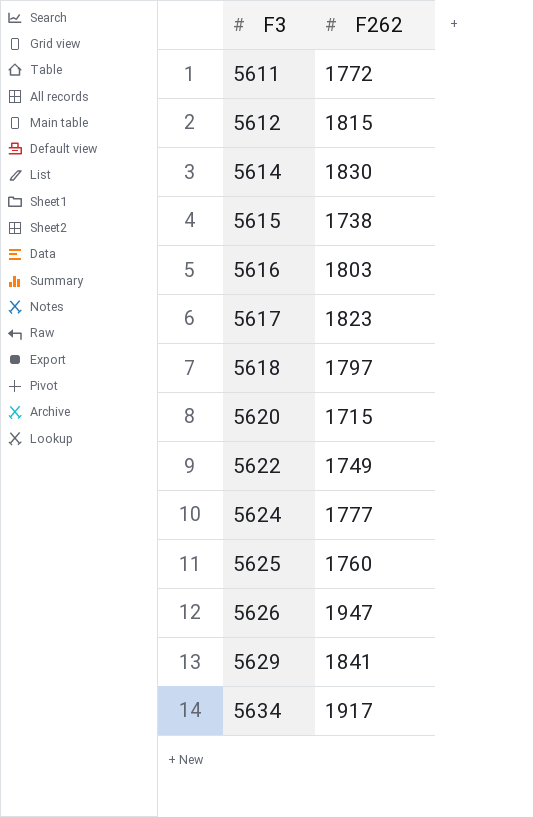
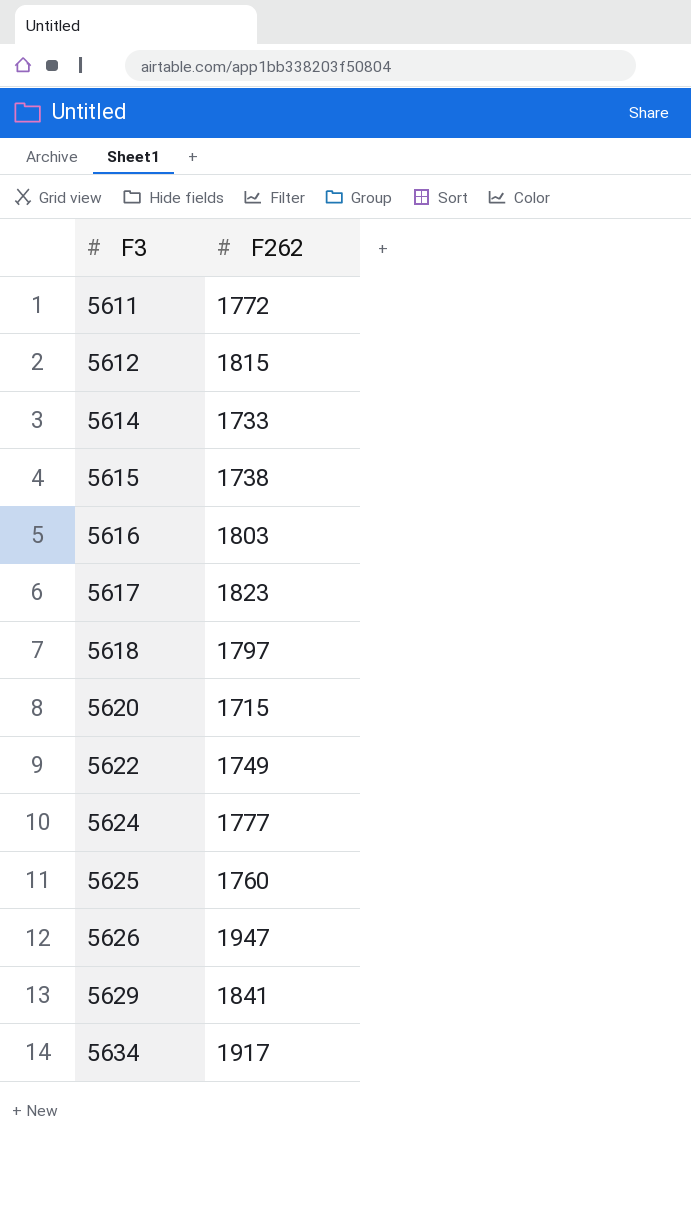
5614 | F262: 1830 -> 1733

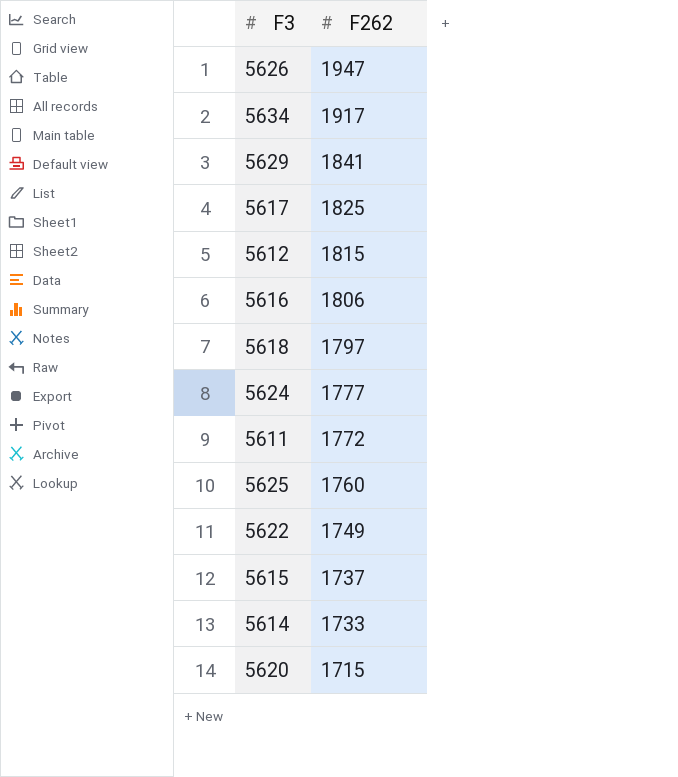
row order: F3 ascending -> F262 descending
5617 | F262: 1823 -> 1825
5616 | F262: 1803 -> 1806
5615 | F262: 1738 -> 1737

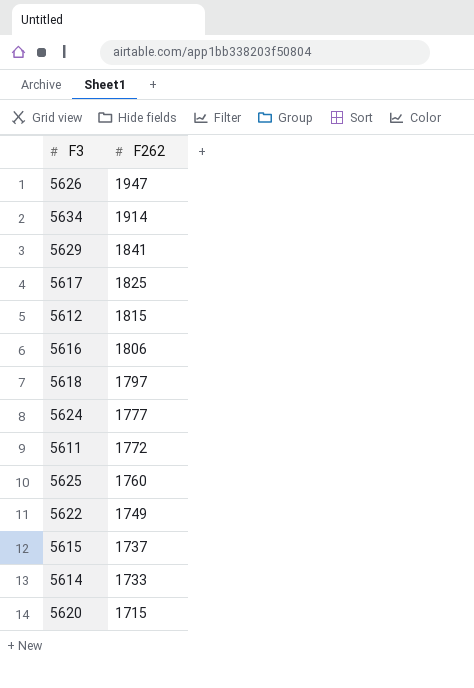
5634 | F262: 1917 -> 1914

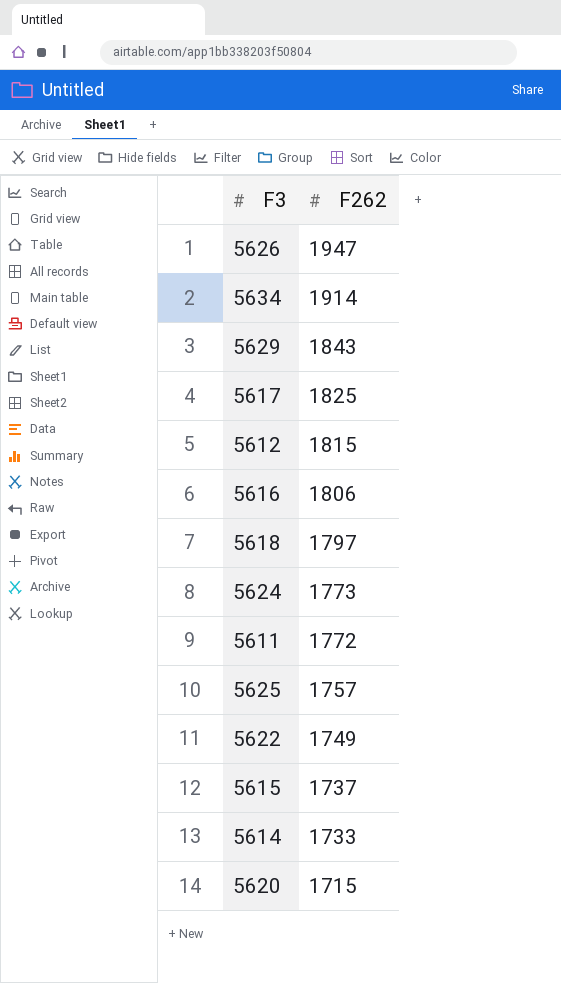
5629 | F262: 1841 -> 1843
5624 | F262: 1777 -> 1773
5625 | F262: 1760 -> 1757

